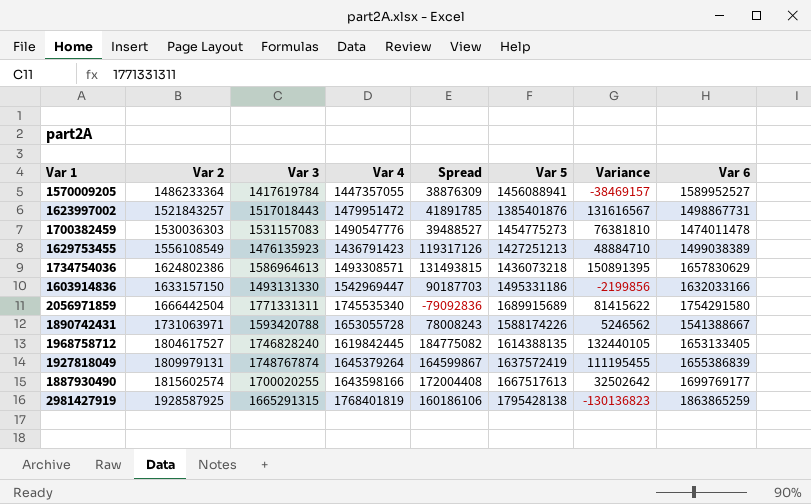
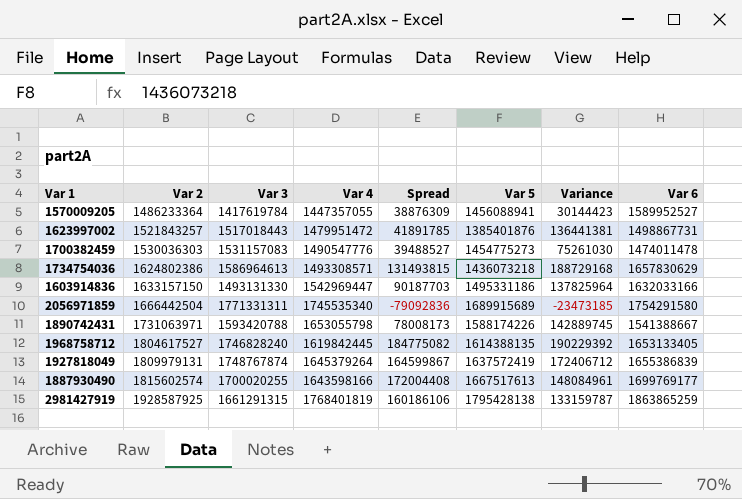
column Variance | formula: [Var 3] - [Var 5] -> [Var 2] - [Var 5]
row 1629753455: 1556108549 | 1476135923 | 1436791423 | 119317126 | 1427251213 | 48884710 | 1499038389 -> none
1890742431 | Var 4: 1653055728 -> 1653055798
1890742431 | Spread: 78008243 -> 78008173
2981427919 | Var 3: 1665291315 -> 1661291315

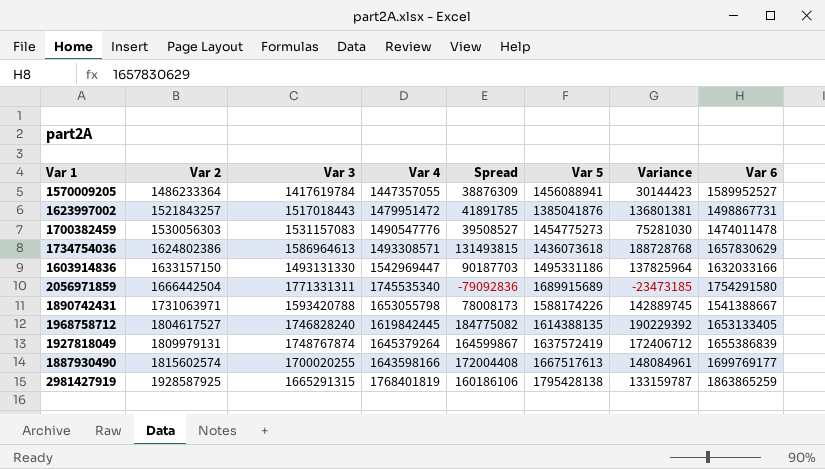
1623997002 | Var 5: 1385401876 -> 1385041876
1623997002 | Variance: 136441381 -> 136801381
1700382459 | Var 2: 1530036303 -> 1530056303
1700382459 | Spread: 39488527 -> 39508527
1700382459 | Variance: 75261030 -> 75281030
1734754036 | Var 5: 1436073218 -> 1436073618
1734754036 | Variance: 188729168 -> 188728768
2981427919 | Var 3: 1661291315 -> 1665291315

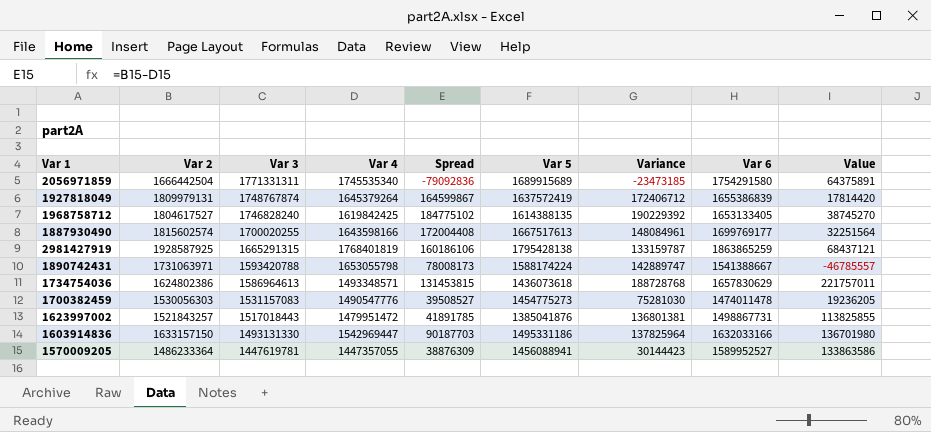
row order: Var 2 ascending -> Var 3 descending
column Value | formula: none -> [Var 6] - [Var 5]
1968758712 | Var 4: 1619842445 -> 1619842425
1968758712 | Spread: 184775082 -> 184775102
1890742431 | Var 5: 1588174226 -> 1588174224
1890742431 | Variance: 142889745 -> 142889747
1734754036 | Var 4: 1493308571 -> 1493348571
1734754036 | Spread: 131493815 -> 131453815
1570009205 | Var 3: 1417619784 -> 1447619781

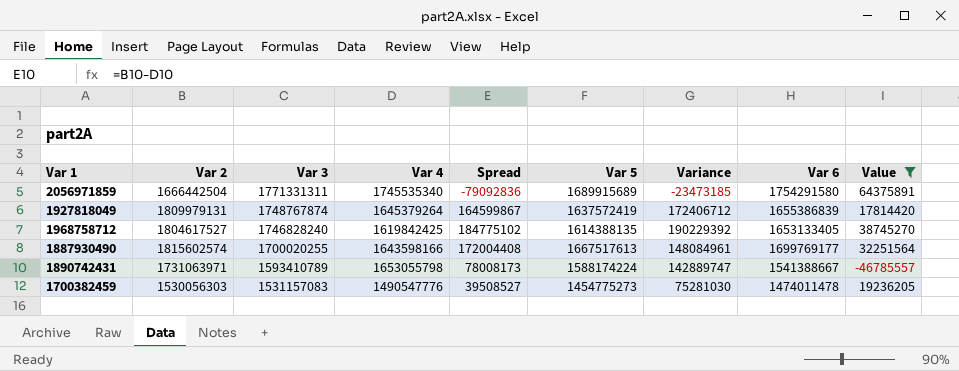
filter: none -> Value <= 64375891
1890742431 | Var 3: 1593420788 -> 1593410789

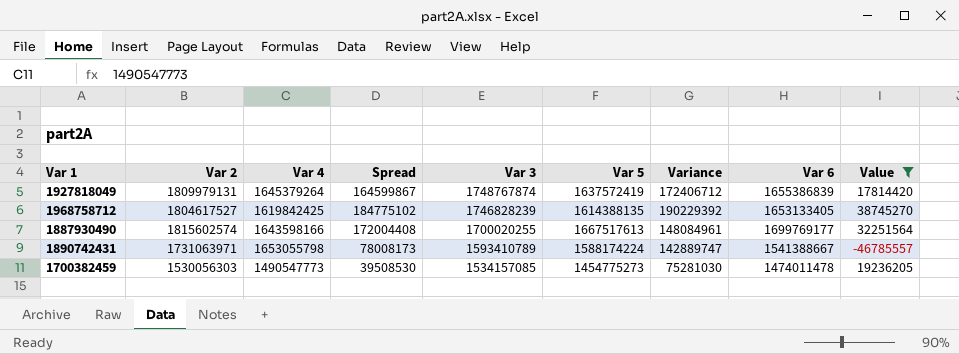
column Var 3 | position: 3 -> 5
row 2056971859: 1666442504 | 1771331311 | 1745535340 | -79092836 | 1689915689 | -23473185 | 1754291580 | 64375891 -> none
1968758712 | Var 3: 1746828240 -> 1746828239
1700382459 | Var 4: 1490547776 -> 1490547773
1700382459 | Spread: 39508527 -> 39508530
1700382459 | Var 3: 1531157083 -> 1534157085

